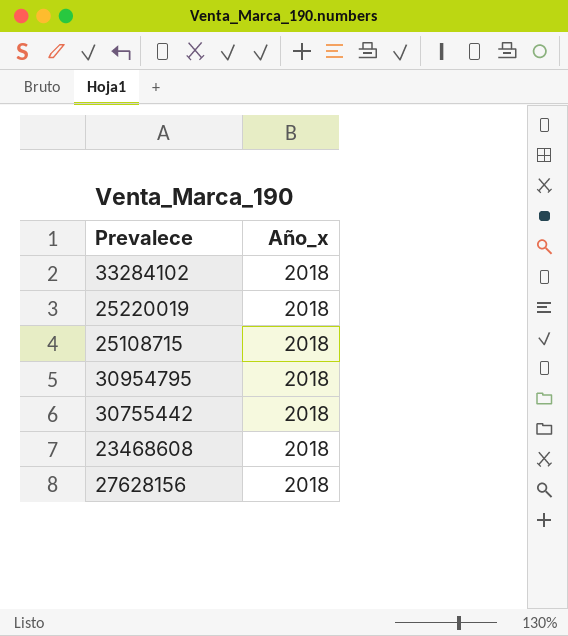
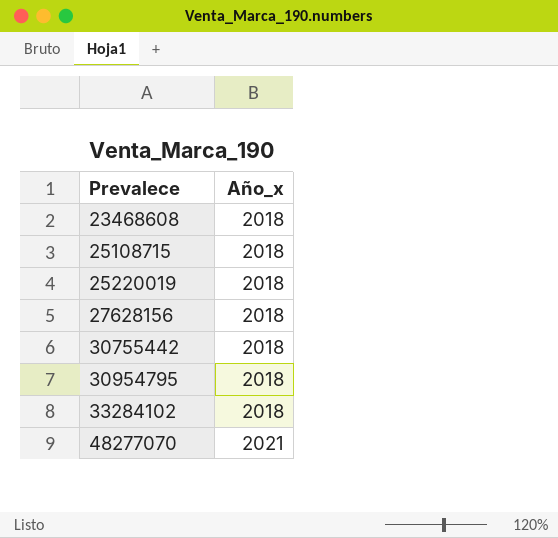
row order: none -> Prevalece ascending
row 48277070: none -> 2021

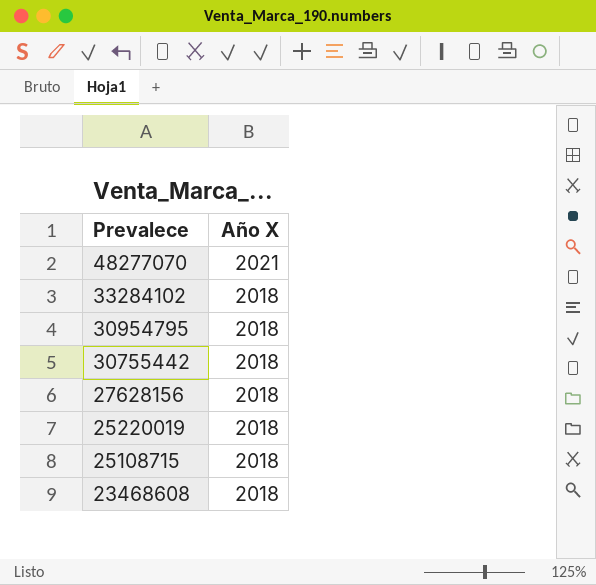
row order: Prevalece ascending -> Prevalece descending
column name: Año_x -> Año X

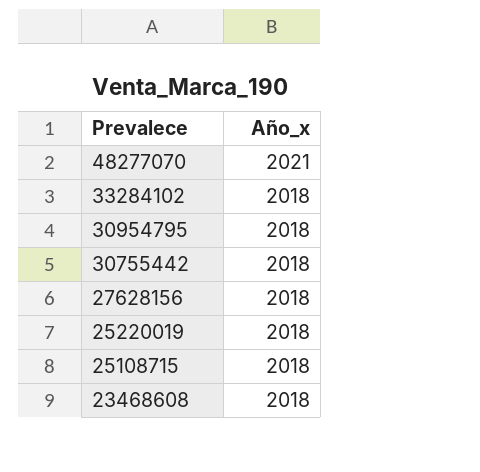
column name: Año X -> Año_x

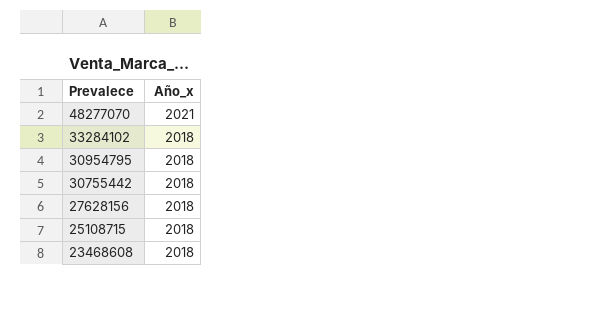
row 25220019: 2018 -> none

